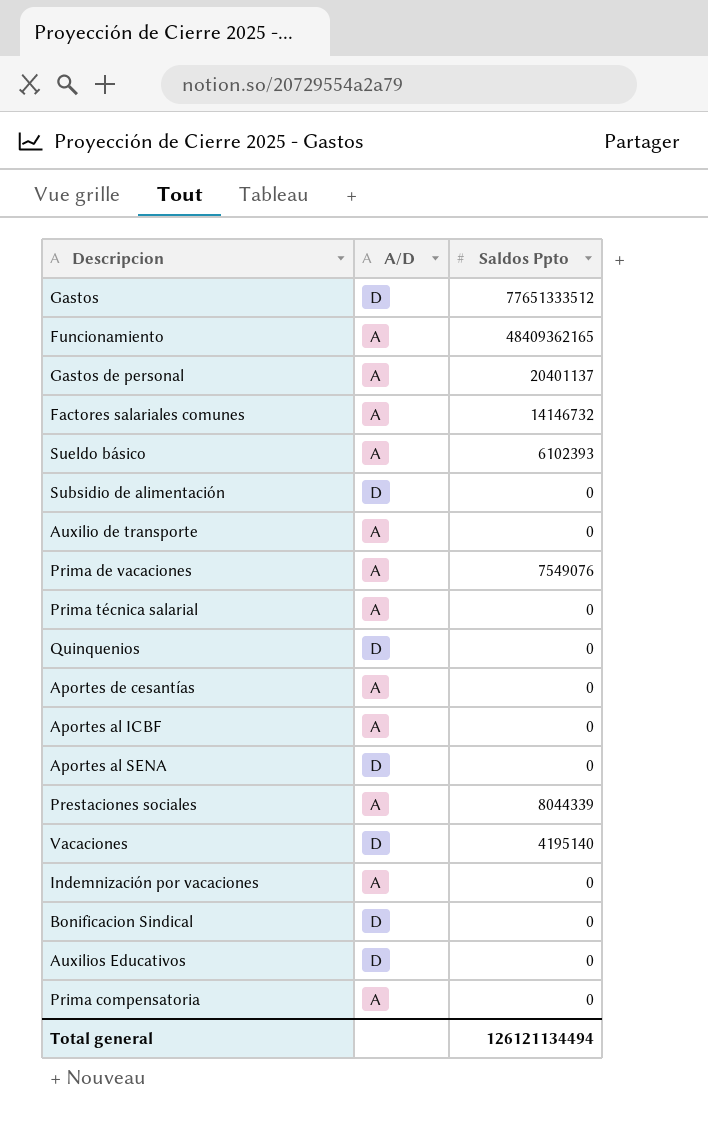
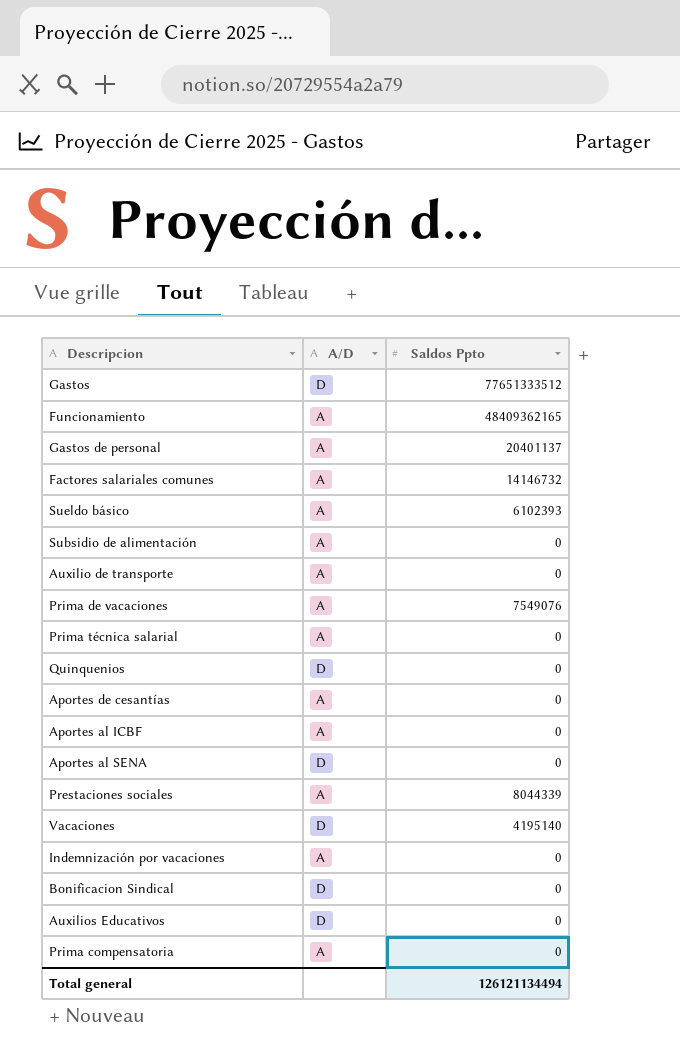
Subsidio de alimentación | A/D: D -> A

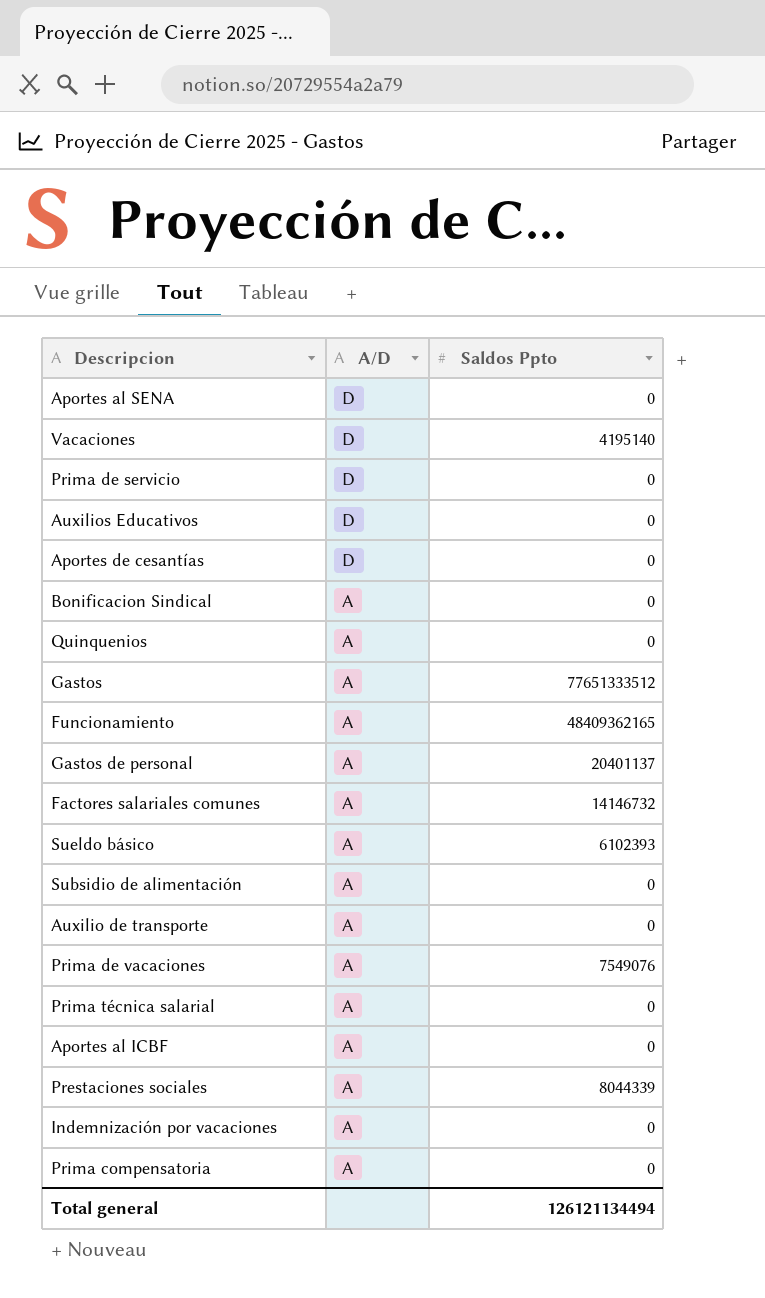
row order: none -> A/D descending
row Prima de servicio: none -> D | 0
Aportes de cesantías | A/D: A -> D
Bonificacion Sindical | A/D: D -> A
Quinquenios | A/D: D -> A
Gastos | A/D: D -> A

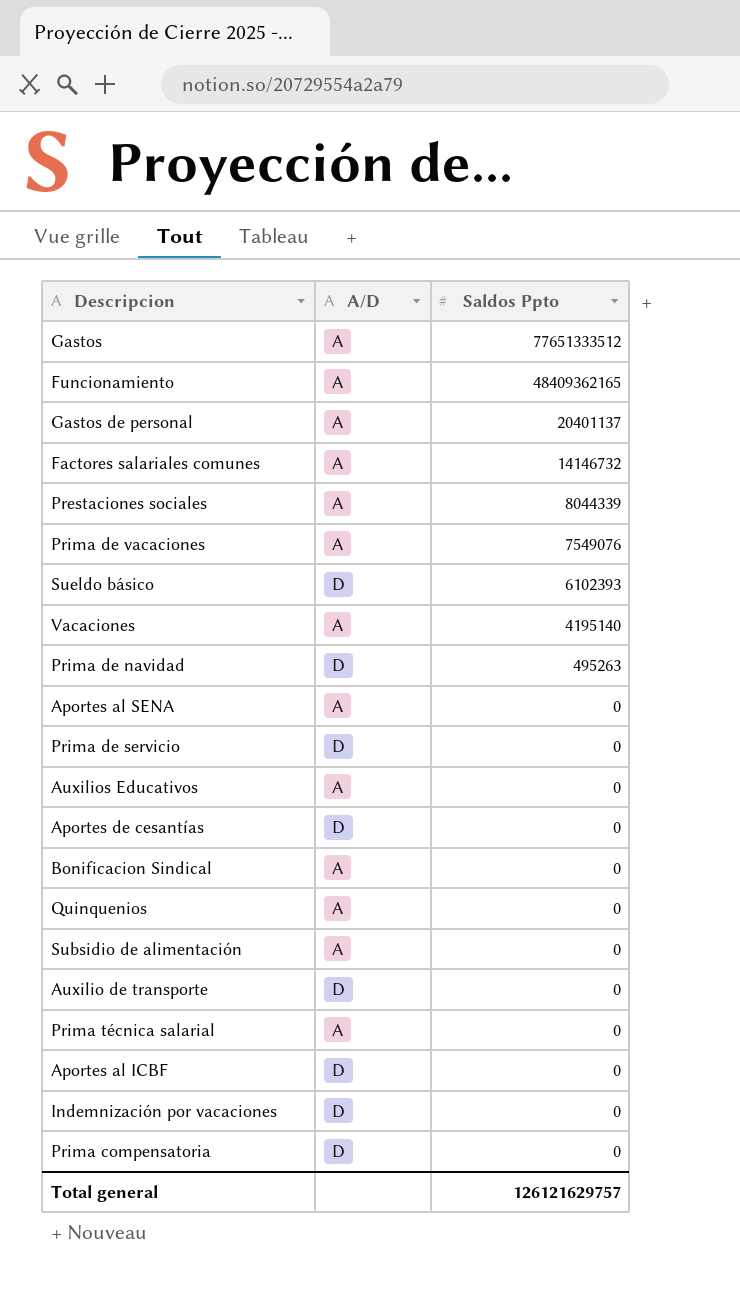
row order: A/D descending -> Saldos Ppto descending
Sueldo básico | A/D: A -> D
Vacaciones | A/D: D -> A
row Prima de navidad: none -> D | 495263
Aportes al SENA | A/D: D -> A
Auxilios Educativos | A/D: D -> A
Auxilio de transporte | A/D: A -> D
Aportes al ICBF | A/D: A -> D
Indemnización por vacaciones | A/D: A -> D
Prima compensatoria | A/D: A -> D
Total general | Saldos Ppto: 126121134494 -> 126121629757

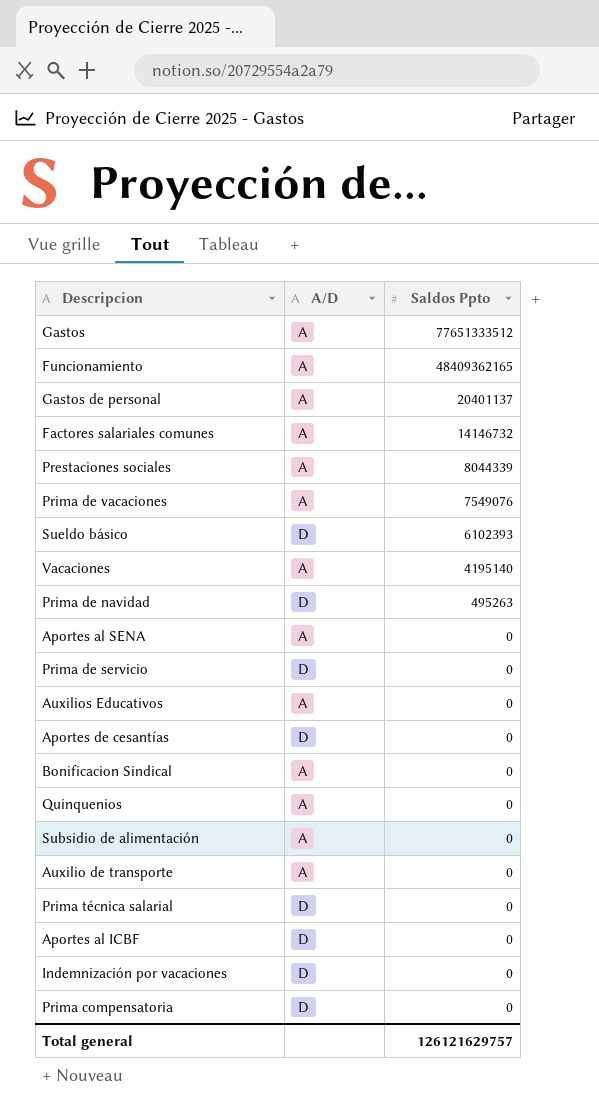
Auxilio de transporte | A/D: D -> A
Prima técnica salarial | A/D: A -> D

